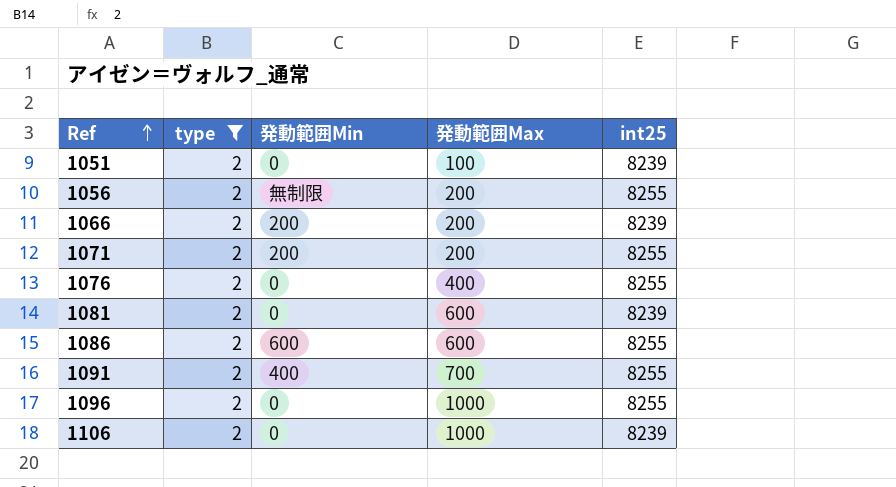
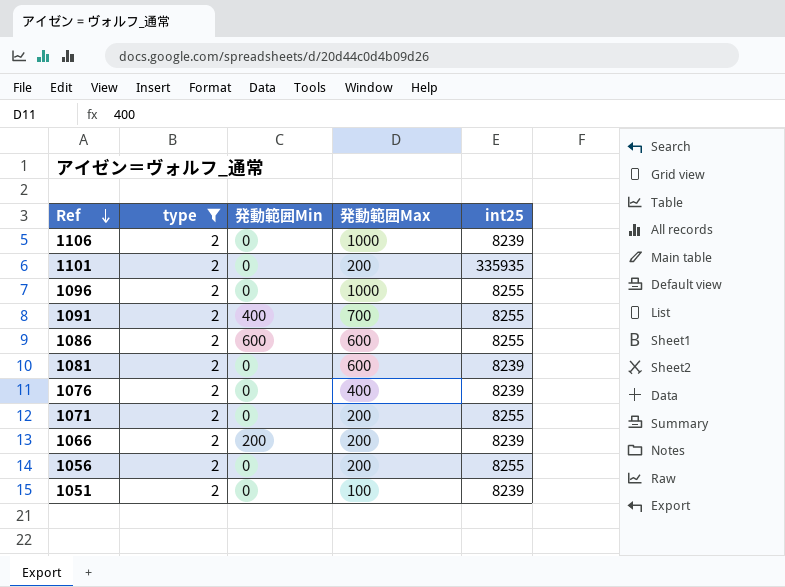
row order: Ref ascending -> Ref descending
row 1101: none -> 2 | 0 | 200 | 335935
1076 | int25: 8255 -> 8239
1071 | 発動範囲Min: 200 -> 0
1056 | 発動範囲Min: 無制限 -> 0

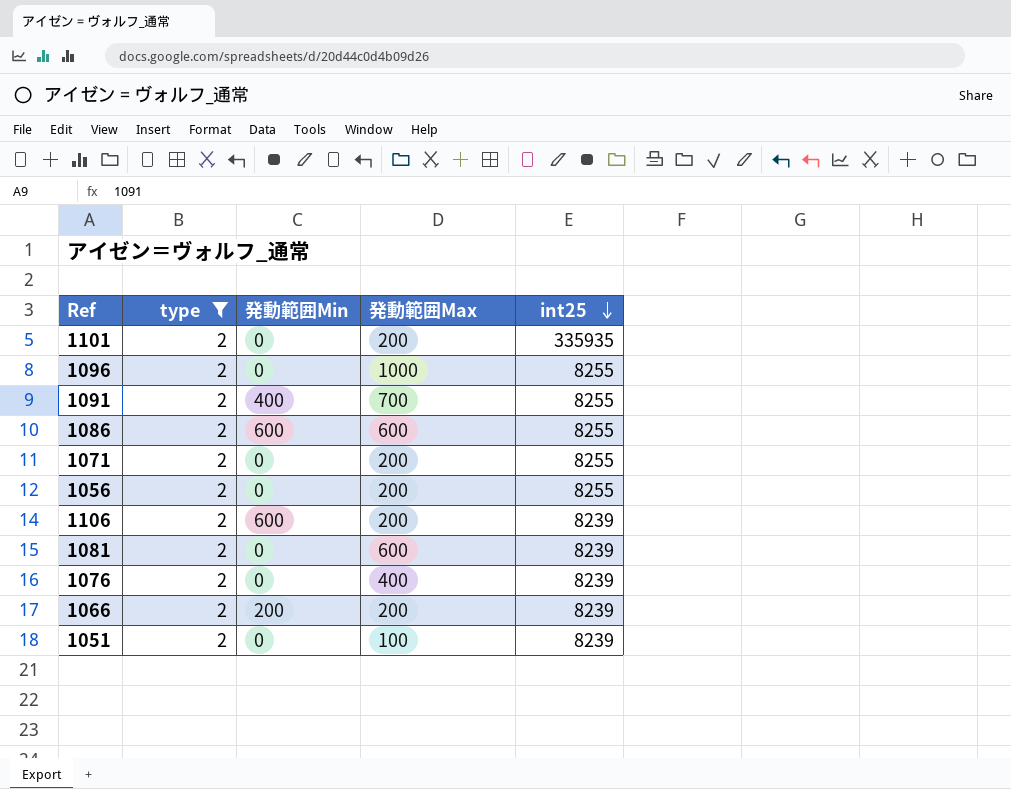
row order: Ref descending -> int25 descending
1106 | 発動範囲Min: 0 -> 600
1106 | 発動範囲Max: 1000 -> 200

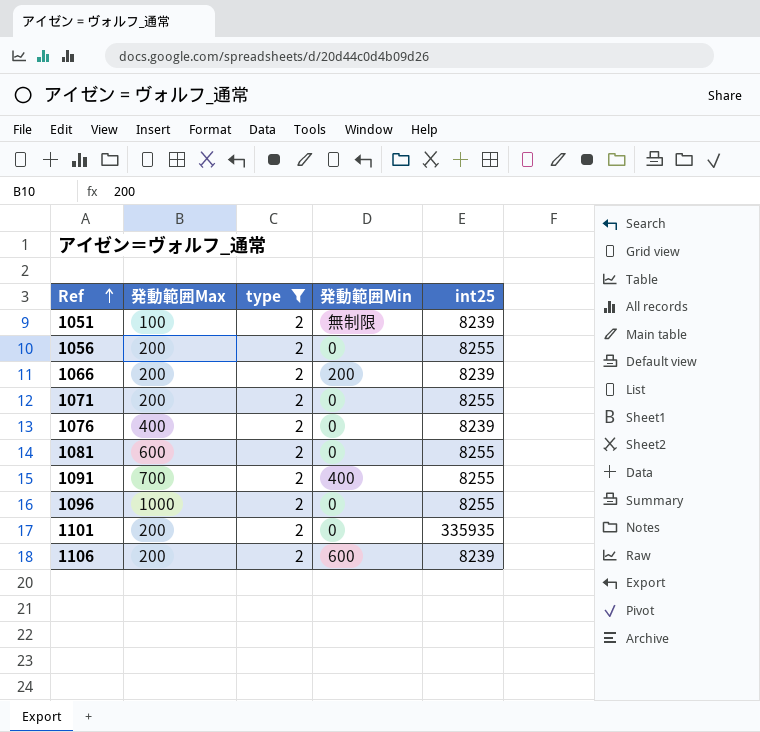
row order: int25 descending -> Ref ascending
column 発動範囲Max | position: 4 -> 2
row 1086: 2 | 600 | 600 | 8255 -> none
1051 | 発動範囲Min: 0 -> 無制限
1081 | int25: 8239 -> 8255

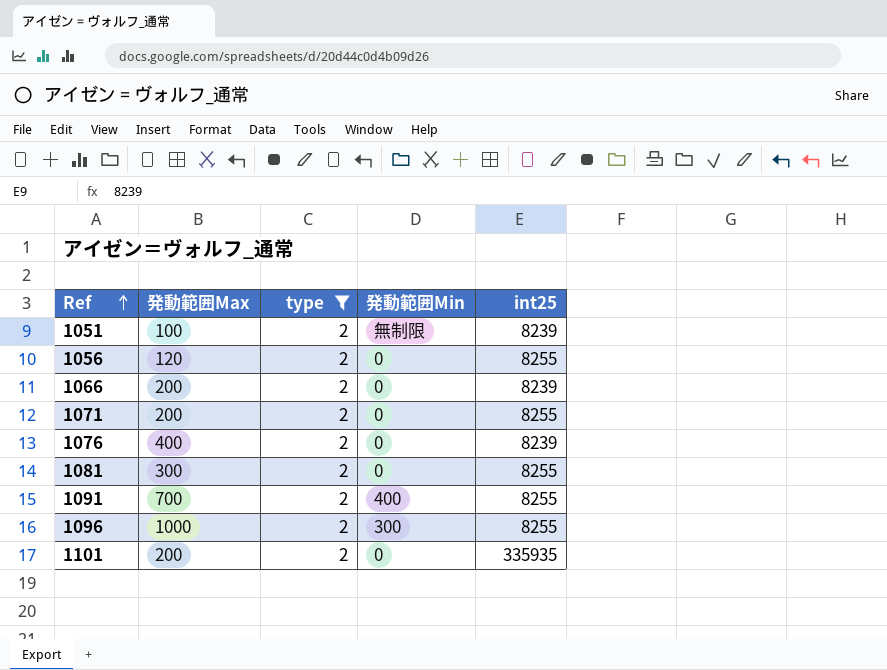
row 1106: 200 | 2 | 600 | 8239 -> none
1056 | 発動範囲Max: 200 -> 120
1066 | 発動範囲Min: 200 -> 0
1081 | 発動範囲Max: 600 -> 300
1096 | 発動範囲Min: 0 -> 300

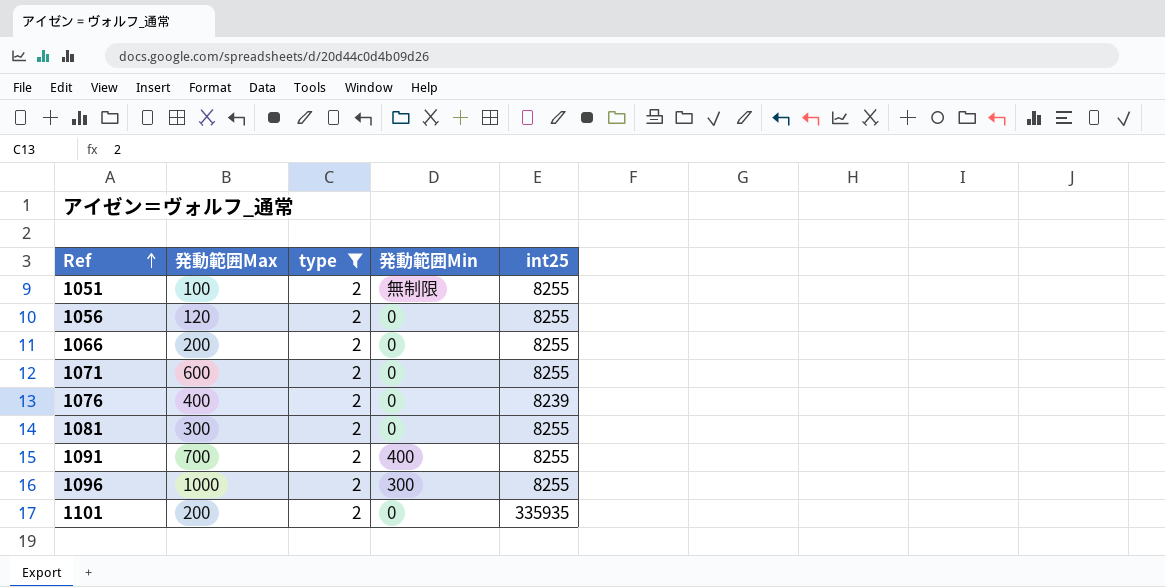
1051 | int25: 8239 -> 8255
1066 | int25: 8239 -> 8255
1071 | 発動範囲Max: 200 -> 600

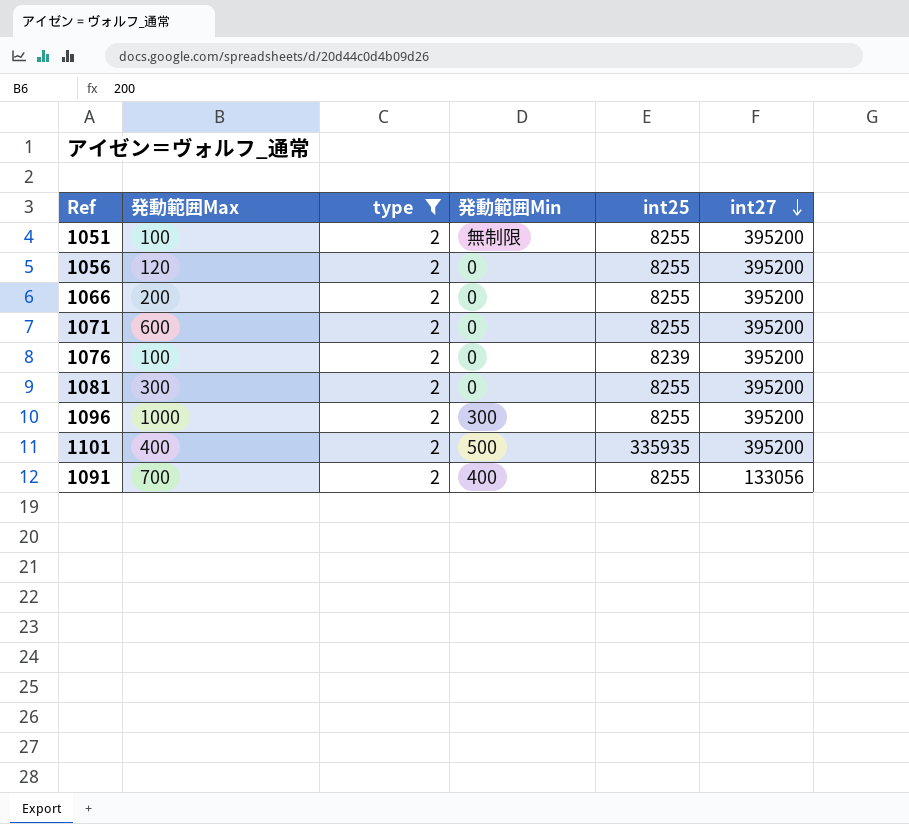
row order: Ref ascending -> int27 descending
column int27 | position: none -> 6
1076 | 発動範囲Max: 400 -> 100
1101 | 発動範囲Max: 200 -> 400
1101 | 発動範囲Min: 0 -> 500

